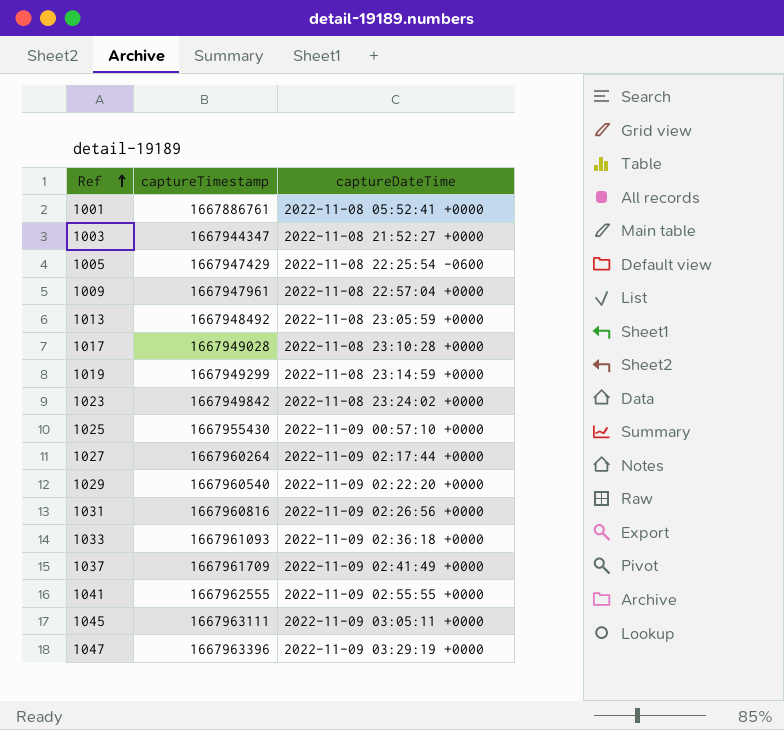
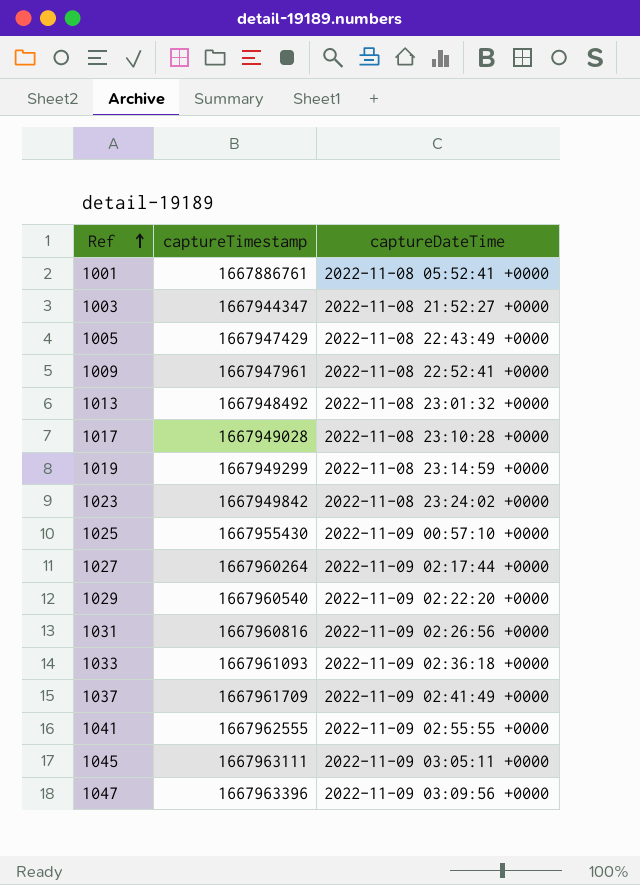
1005 | captureDateTime: 2022-11-08 22:25:54 -0600 -> 2022-11-08 22:43:49 +0000
1009 | captureDateTime: 2022-11-08 22:57:04 +0000 -> 2022-11-08 22:52:41 +0000
1013 | captureDateTime: 2022-11-08 23:05:59 +0000 -> 2022-11-08 23:01:32 +0000
1047 | captureDateTime: 2022-11-09 03:29:19 +0000 -> 2022-11-09 03:09:56 +0000

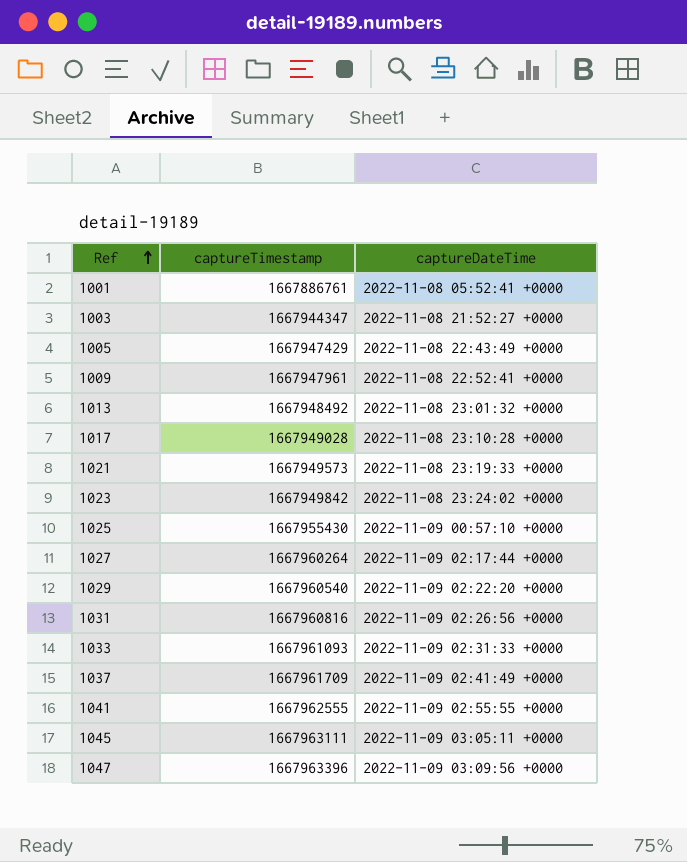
row 1019: 1667949299 | 2022-11-08 23:14:59 +0000 -> none
row 1021: none -> 1667949573 | 2022-11-08 23:19:33 +0000
1033 | captureDateTime: 2022-11-09 02:36:18 +0000 -> 2022-11-09 02:31:33 +0000

